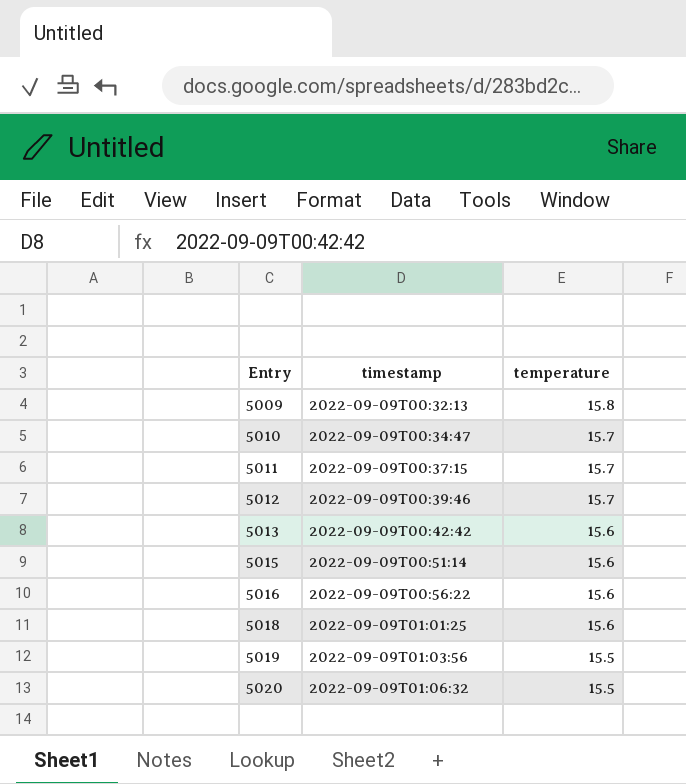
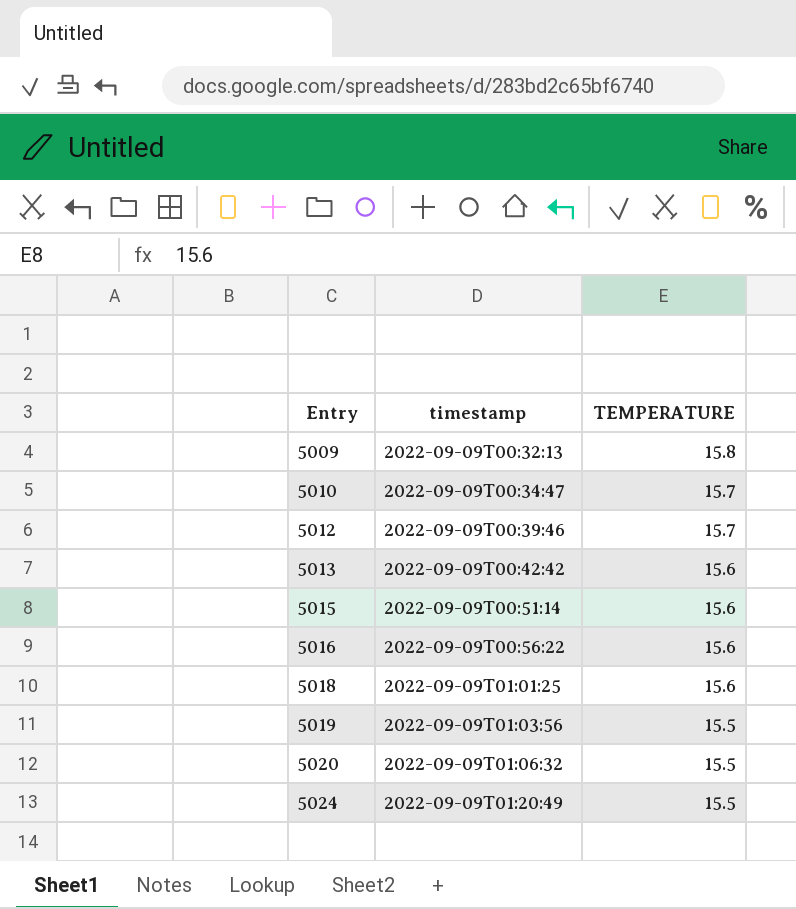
column name: temperature -> TEMPERATURE
row 5011: 2022-09-09T00:37:15 | 15.7 -> none
row 5024: none -> 2022-09-09T01:20:49 | 15.5

